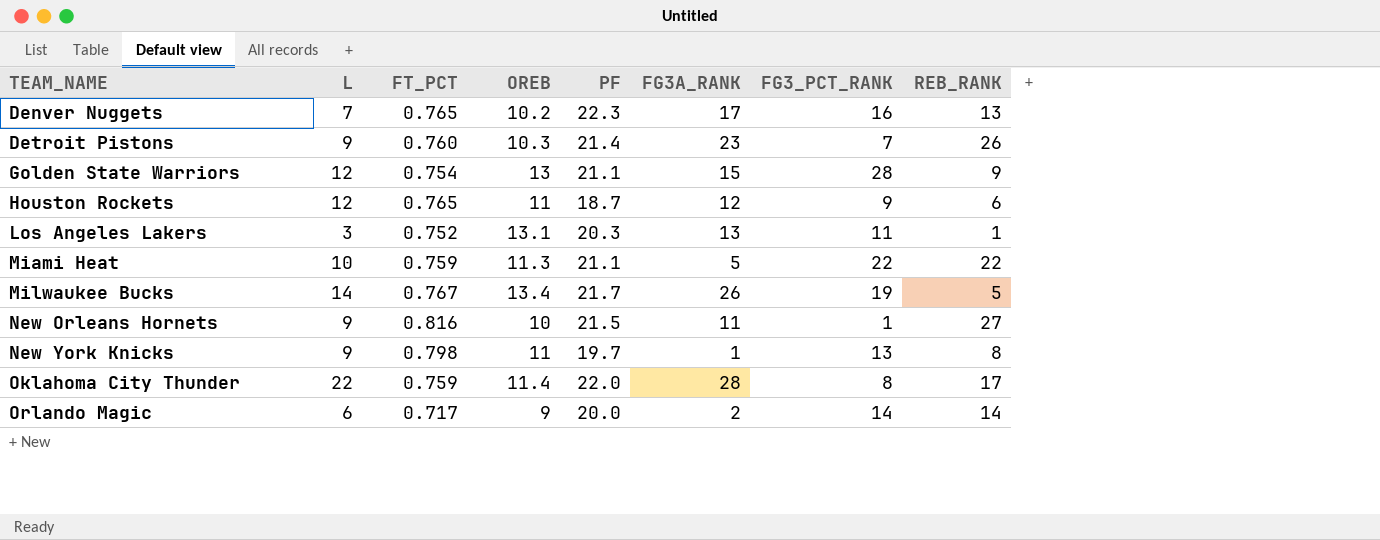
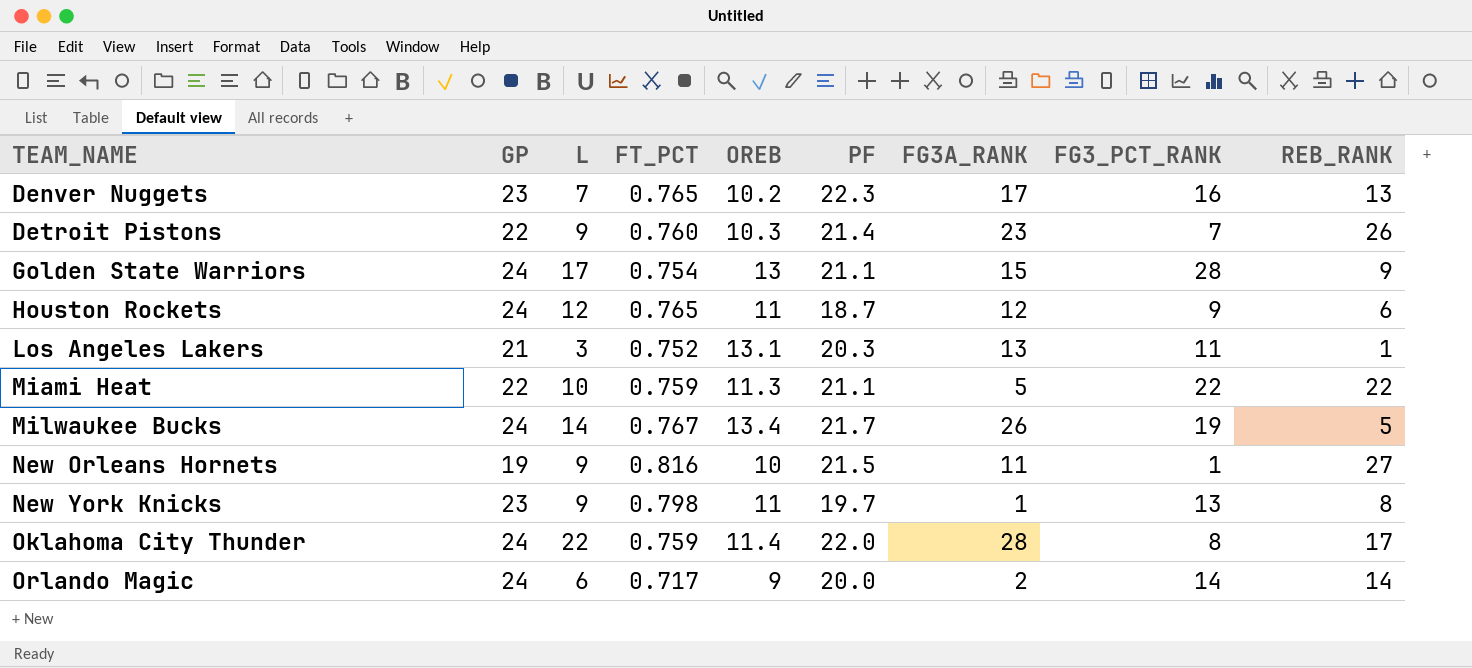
column GP | position: none -> 2
Golden State Warriors | L: 12 -> 17

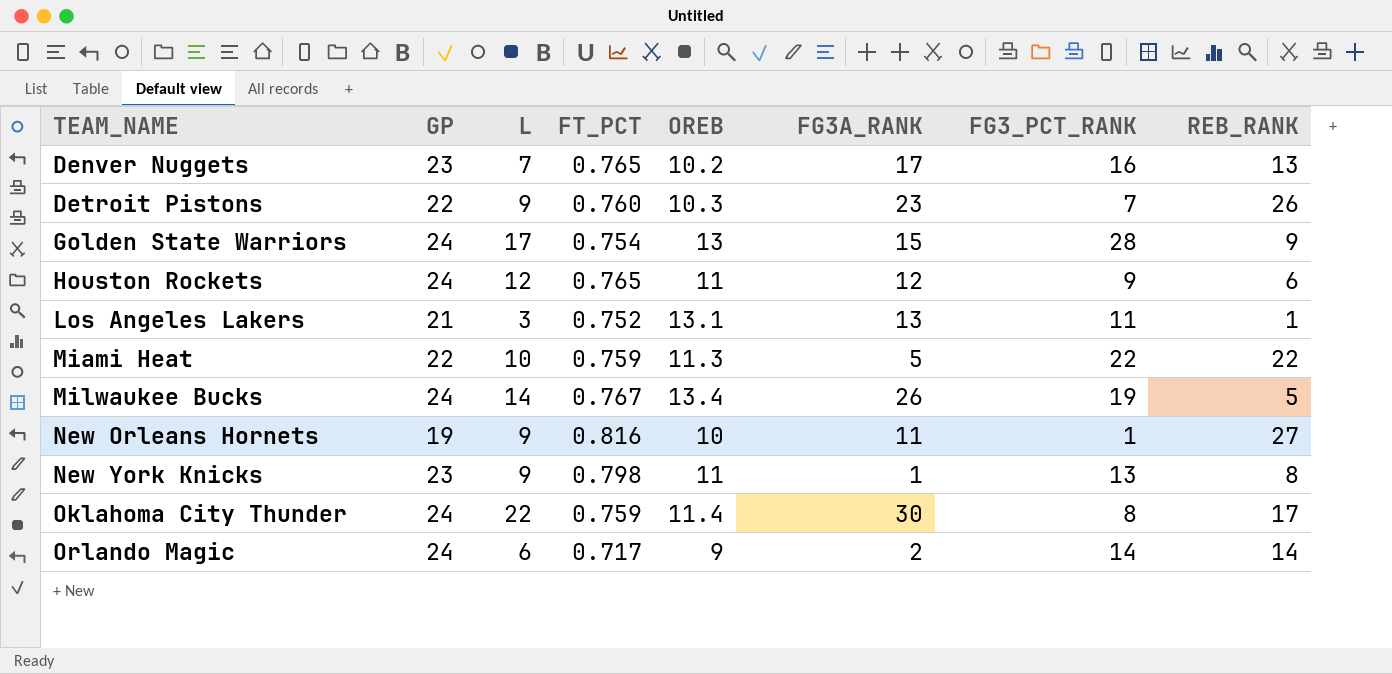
column PF | position: 6 -> none
Oklahoma City Thunder | FG3A_RANK: 28 -> 30

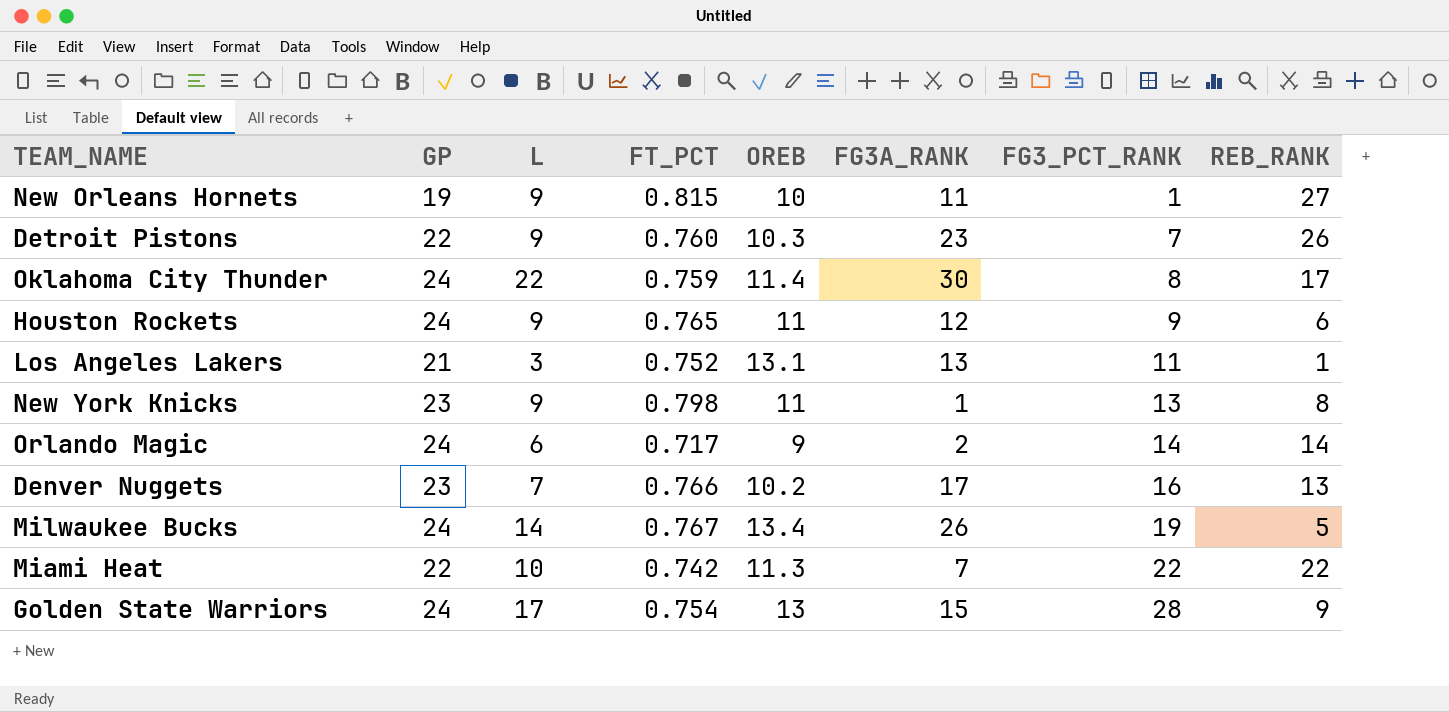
row order: TEAM_NAME ascending -> FG3_PCT_RANK ascending
New Orleans Hornets | FT_PCT: 0.816 -> 0.815
Houston Rockets | L: 12 -> 9
Denver Nuggets | FT_PCT: 0.765 -> 0.766
Miami Heat | FT_PCT: 0.759 -> 0.742
Miami Heat | FG3A_RANK: 5 -> 7

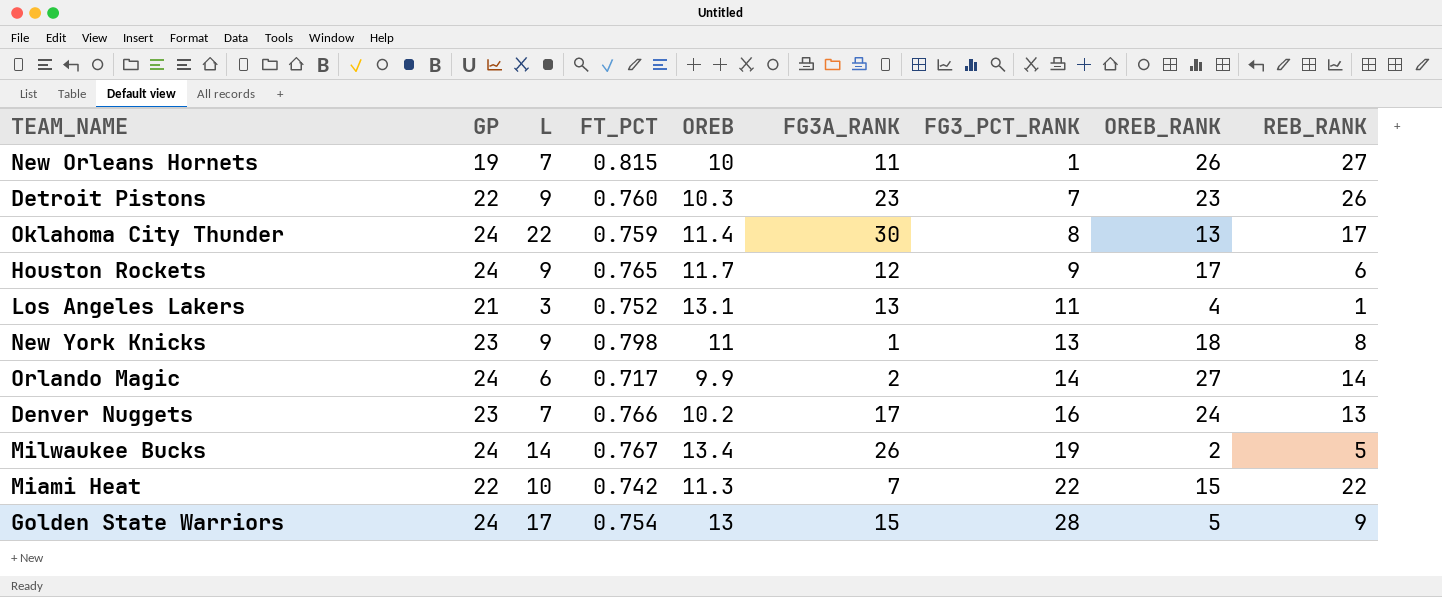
column OREB_RANK | position: none -> 8
New Orleans Hornets | L: 9 -> 7
Houston Rockets | OREB: 11 -> 11.7
Orlando Magic | OREB: 9 -> 9.9

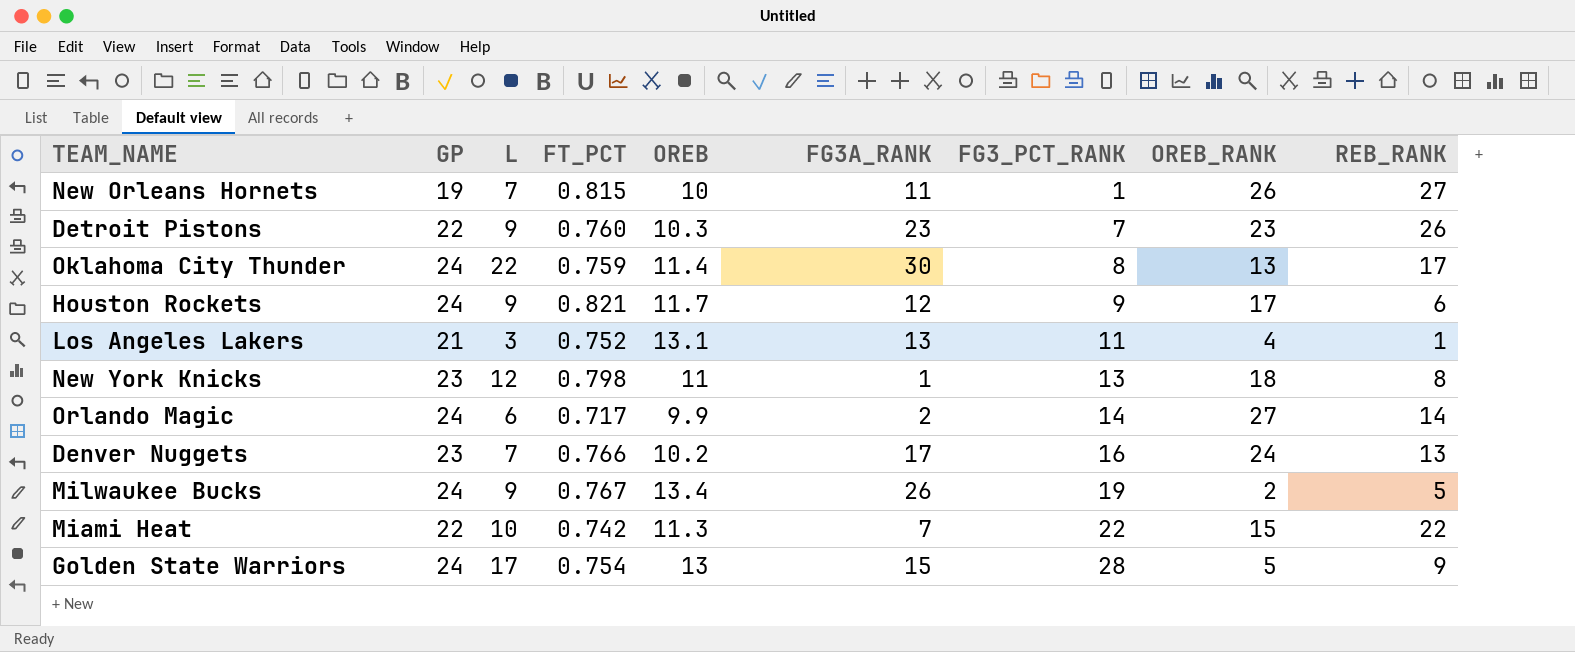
Houston Rockets | FT_PCT: 0.765 -> 0.821
New York Knicks | L: 9 -> 12
Milwaukee Bucks | L: 14 -> 9

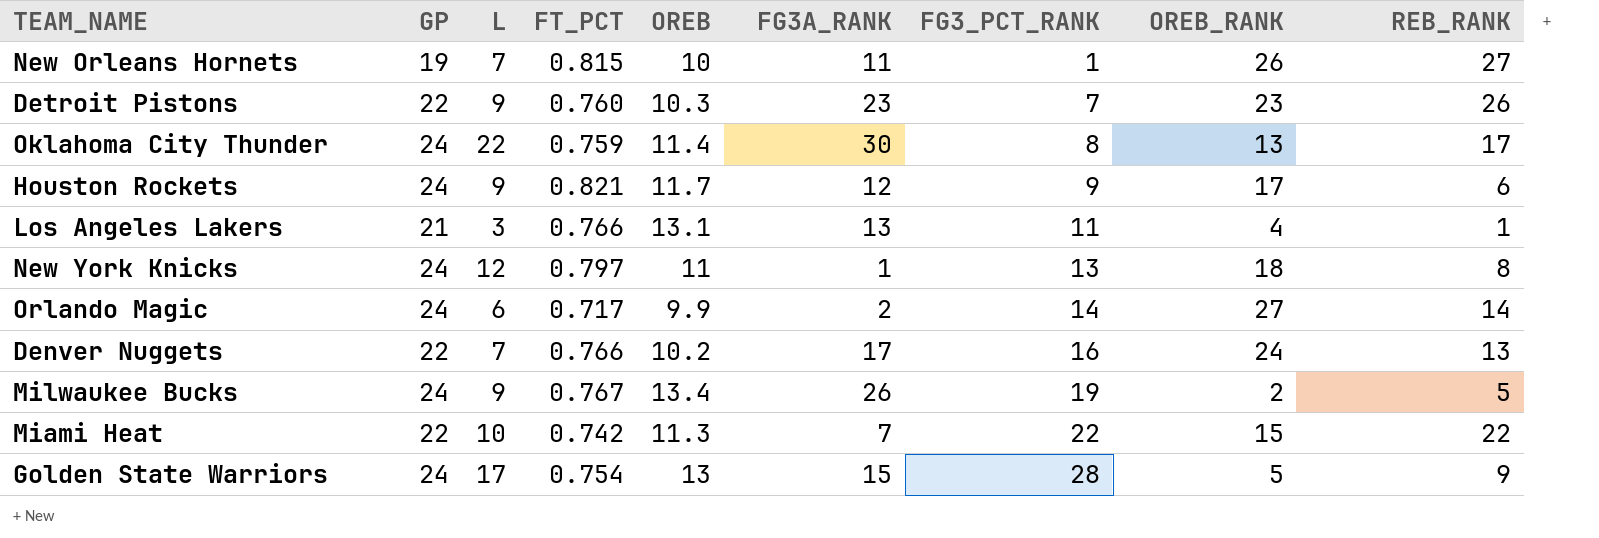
Los Angeles Lakers | FT_PCT: 0.752 -> 0.766
New York Knicks | GP: 23 -> 24
New York Knicks | FT_PCT: 0.798 -> 0.797
Denver Nuggets | GP: 23 -> 22

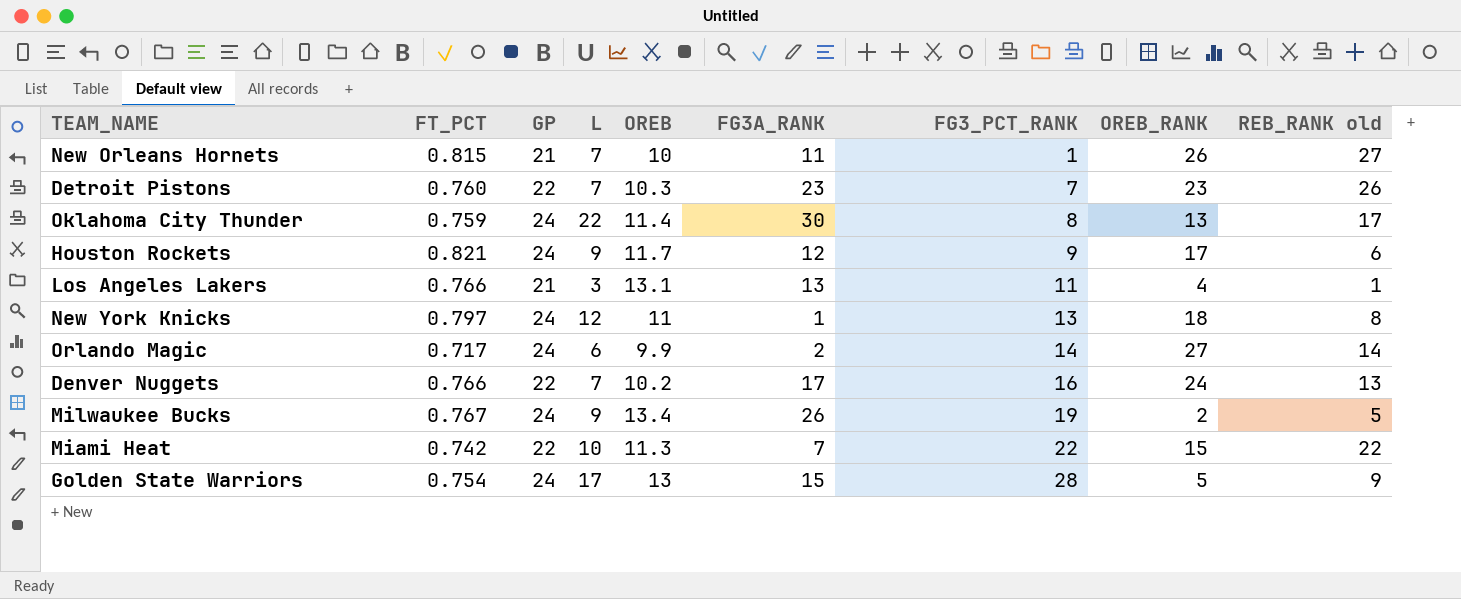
column FT_PCT | position: 4 -> 2
column name: REB_RANK -> REB_RANK old
New Orleans Hornets | GP: 19 -> 21
Detroit Pistons | L: 9 -> 7

